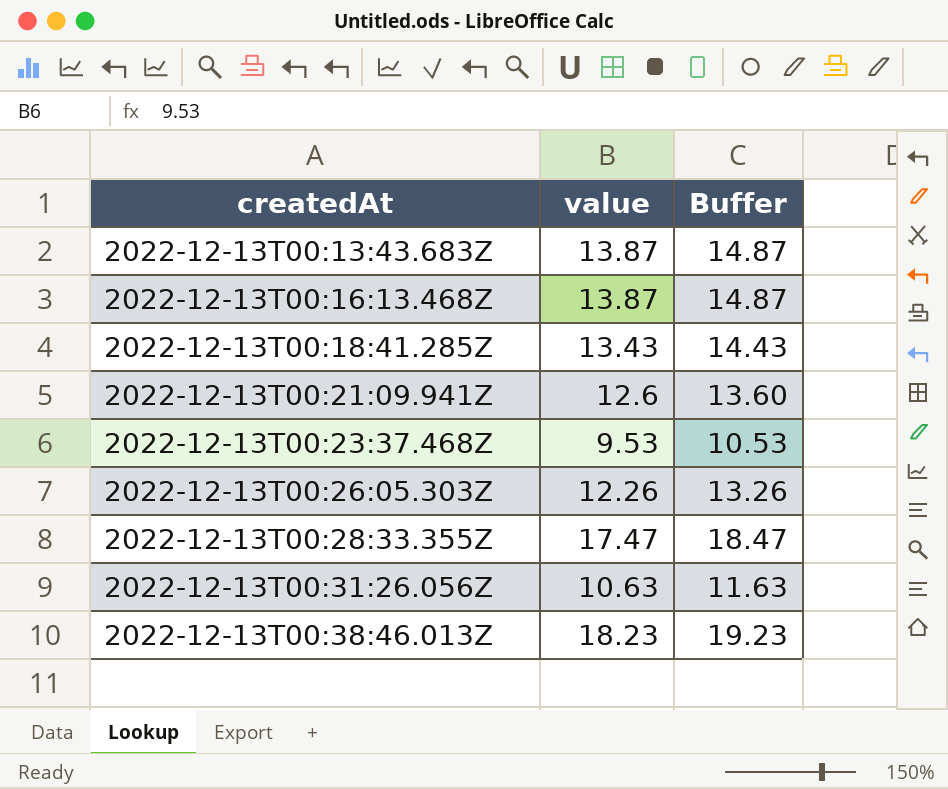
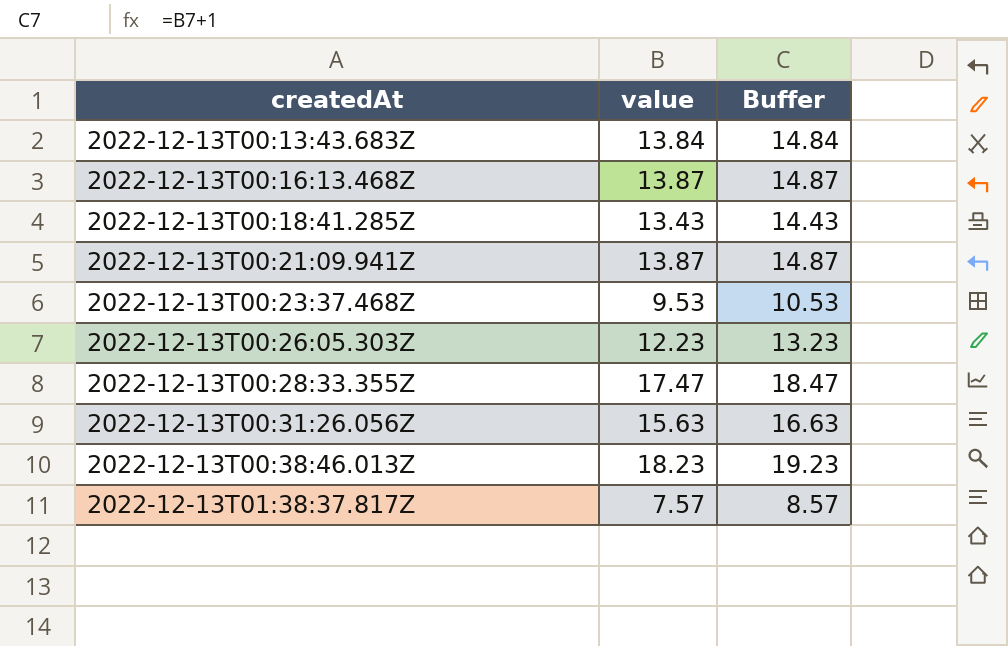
2022-12-13T00:13:43.683Z | value: 13.87 -> 13.84
2022-12-13T00:13:43.683Z | Buffer: 14.87 -> 14.84
2022-12-13T00:21:09.941Z | value: 12.6 -> 13.87
2022-12-13T00:21:09.941Z | Buffer: 13.60 -> 14.87
2022-12-13T00:26:05.303Z | value: 12.26 -> 12.23
2022-12-13T00:26:05.303Z | Buffer: 13.26 -> 13.23
2022-12-13T00:31:26.056Z | value: 10.63 -> 15.63
2022-12-13T00:31:26.056Z | Buffer: 11.63 -> 16.63
row 2022-12-13T01:38:37.817Z: none -> 7.57 | 8.57

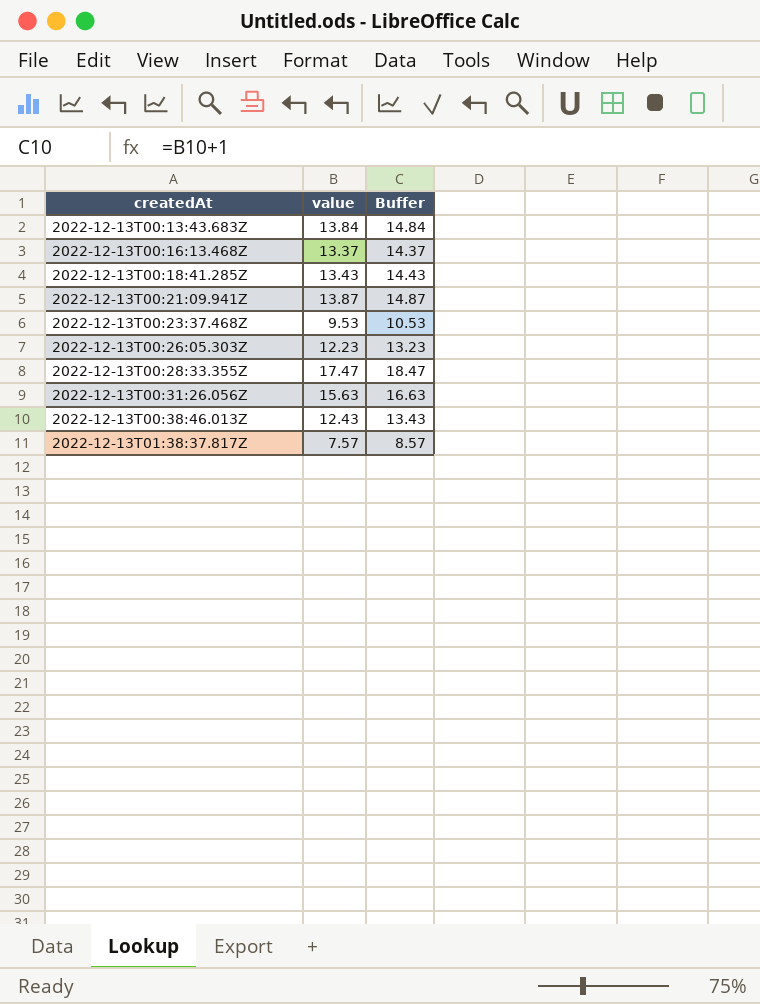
2022-12-13T00:16:13.468Z | value: 13.87 -> 13.37
2022-12-13T00:16:13.468Z | Buffer: 14.87 -> 14.37
2022-12-13T00:38:46.013Z | value: 18.23 -> 12.43
2022-12-13T00:38:46.013Z | Buffer: 19.23 -> 13.43

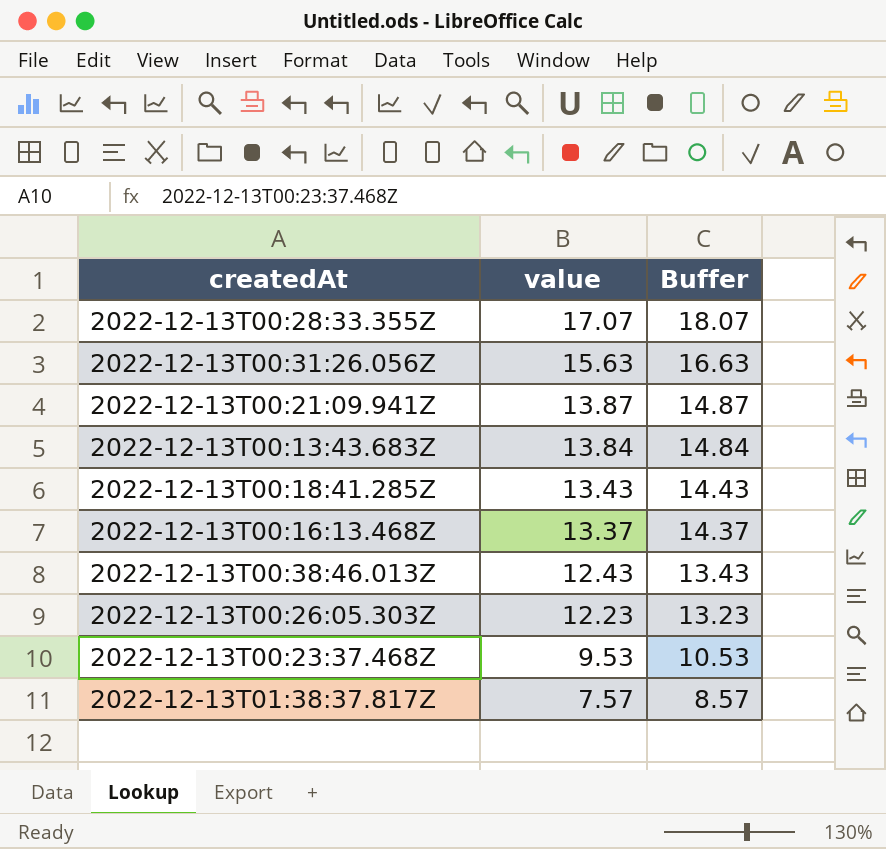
row order: createdAt ascending -> value descending
2022-12-13T00:28:33.355Z | value: 17.47 -> 17.07
2022-12-13T00:28:33.355Z | Buffer: 18.47 -> 18.07

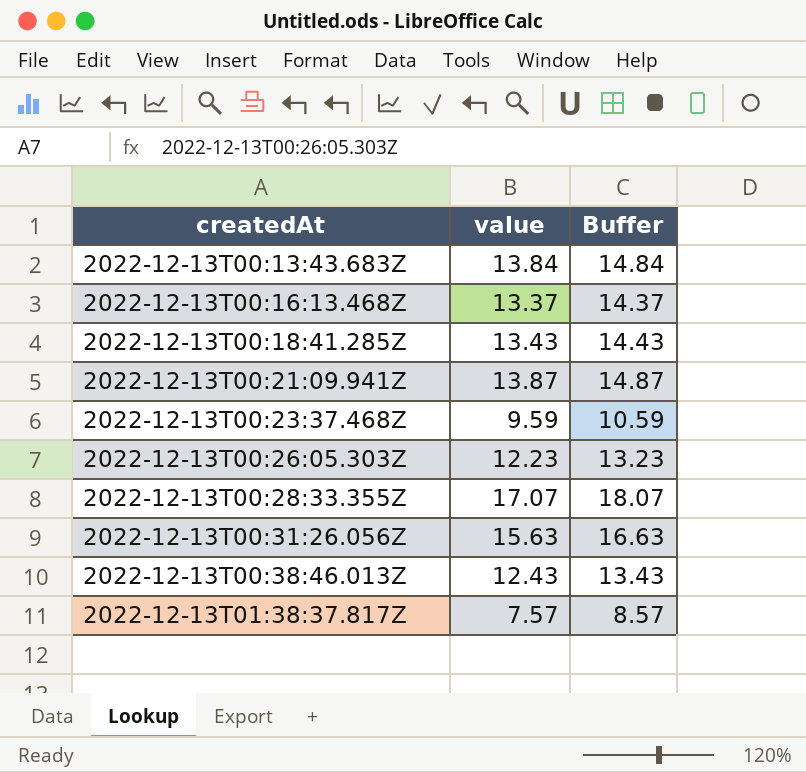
row order: value descending -> createdAt ascending
2022-12-13T00:23:37.468Z | value: 9.53 -> 9.59
2022-12-13T00:23:37.468Z | Buffer: 10.53 -> 10.59

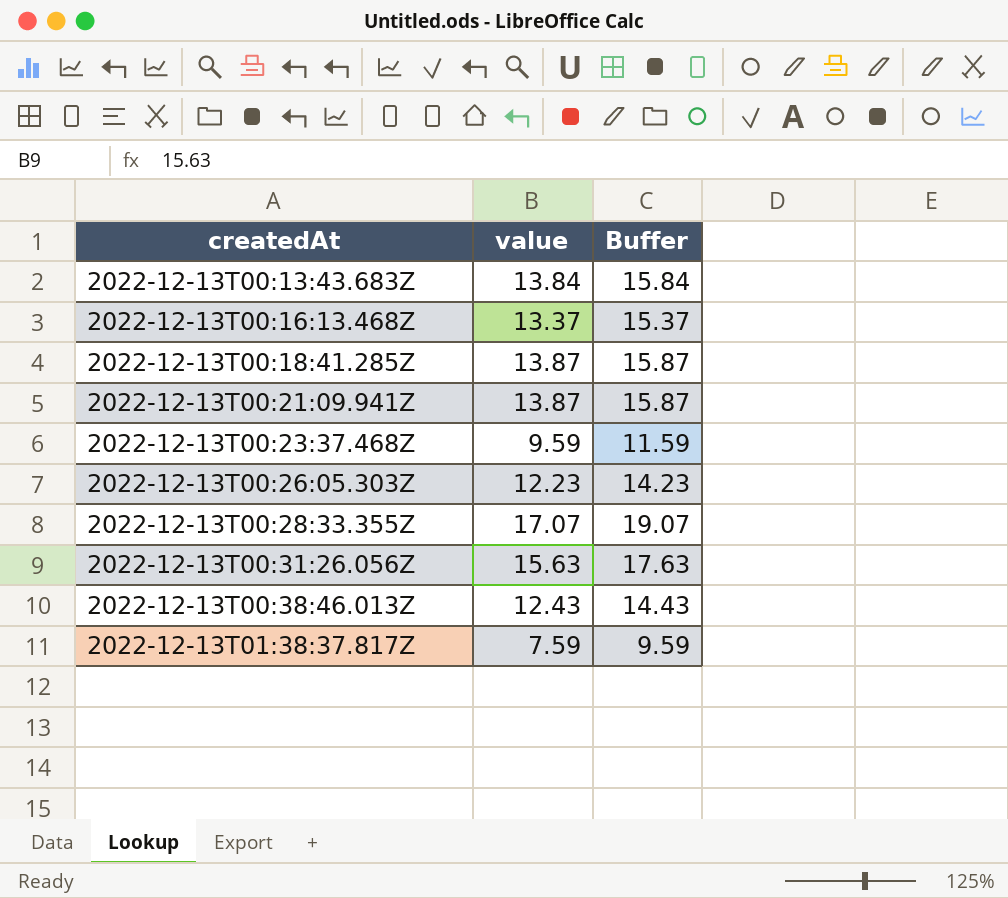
column Buffer | formula: [value] + 1 -> [value] + 2
2022-12-13T00:18:41.285Z | value: 13.43 -> 13.87
2022-12-13T01:38:37.817Z | value: 7.57 -> 7.59

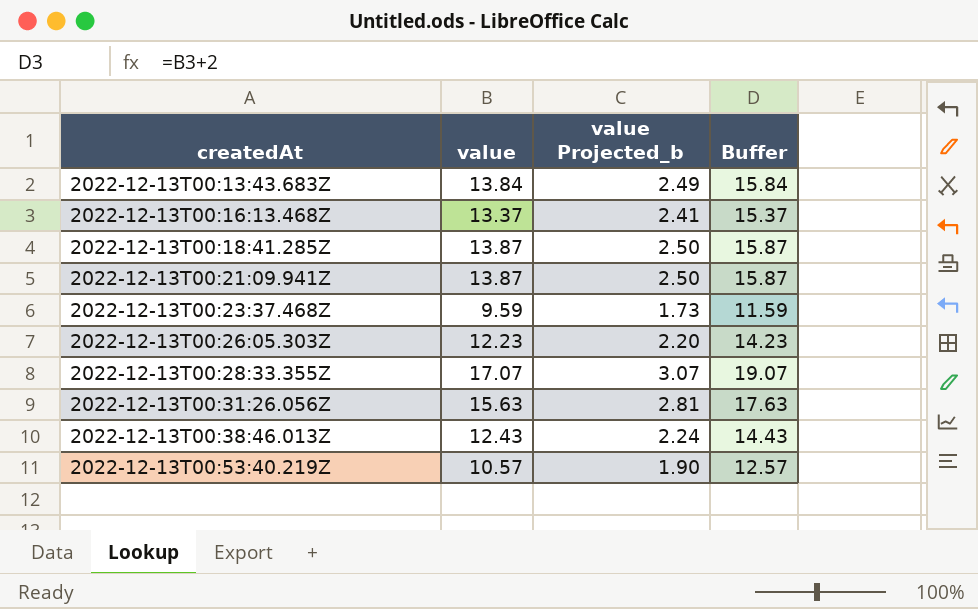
column value Projected_b | formula: none -> [value] * 0.18
row 2022-12-13T01:38:37.817Z: 7.59 | 9.59 -> none
row 2022-12-13T00:53:40.219Z: none -> 10.57 | 1.90 | 12.57

